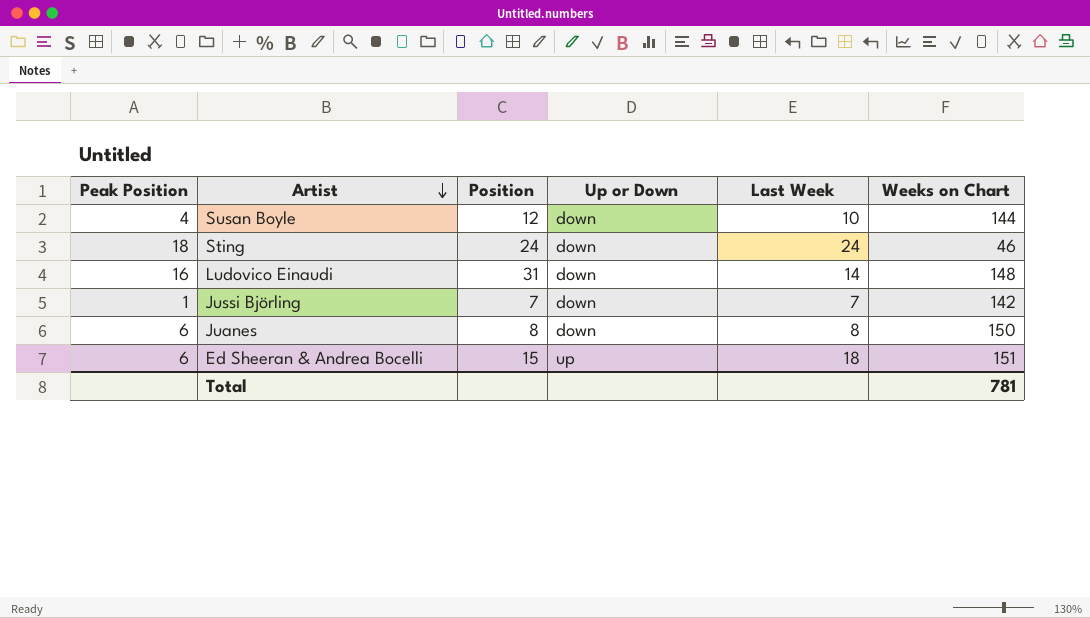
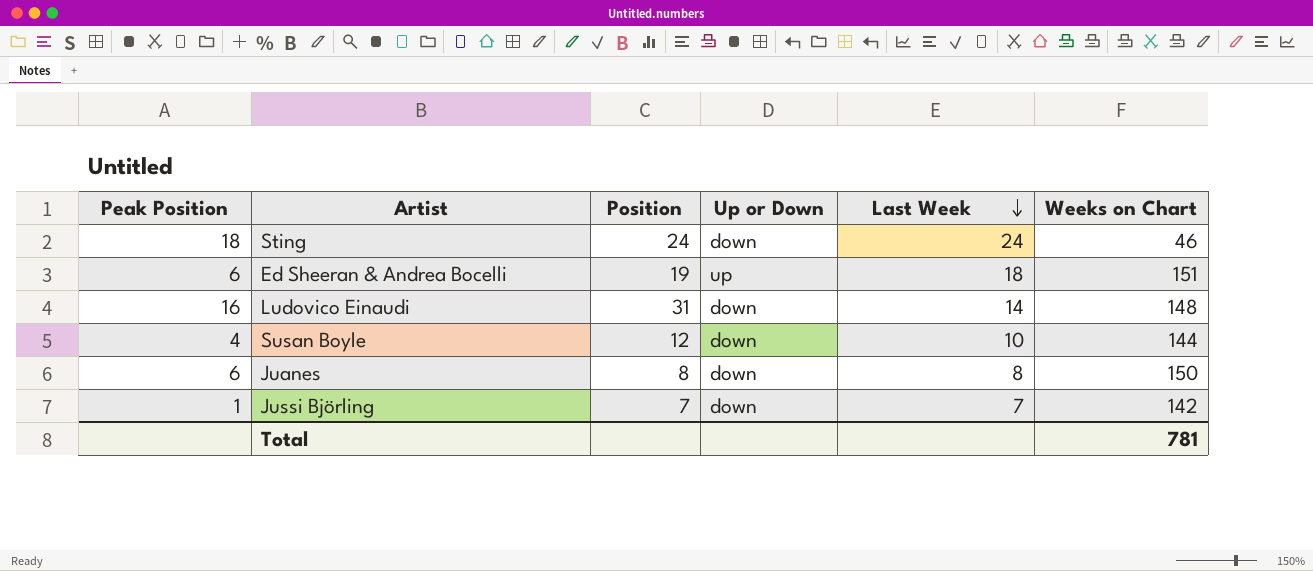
row order: Artist descending -> Last Week descending
Ed Sheeran & Andrea Bocelli | Position: 15 -> 19

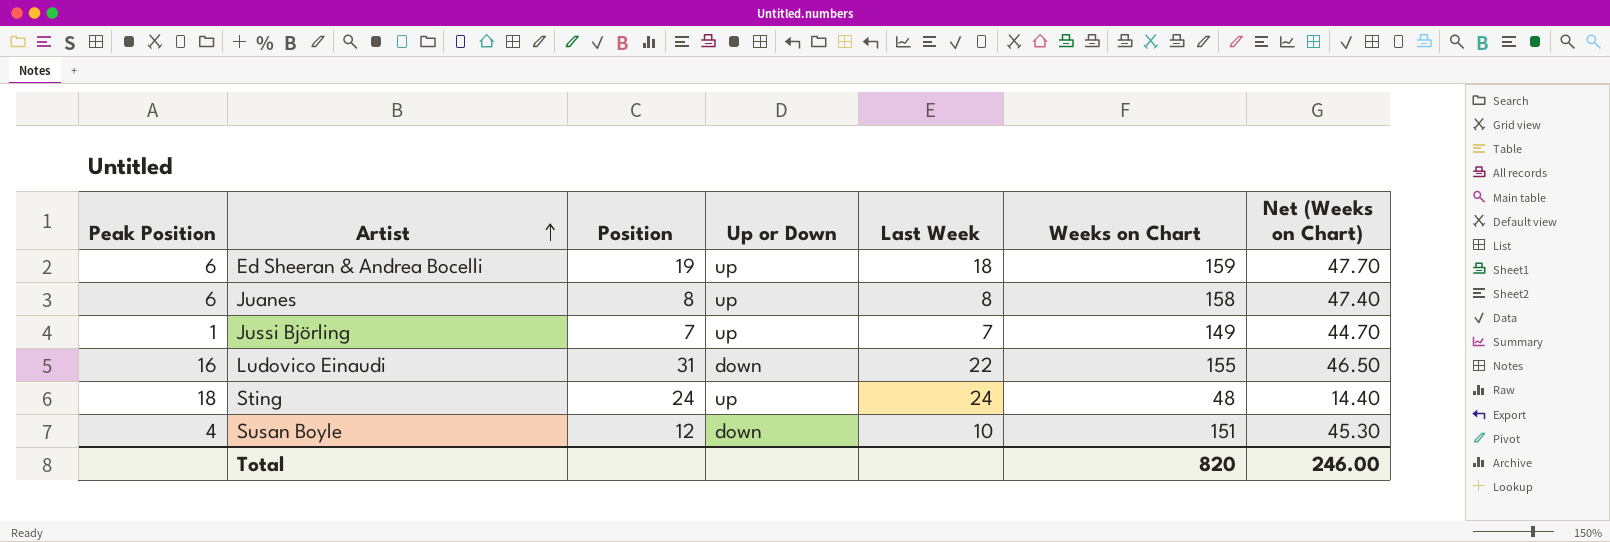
row order: Last Week descending -> Artist ascending
column Net (Weeks on Chart) | formula: none -> [Weeks on Chart] * 0.3
Ed Sheeran & Andrea Bocelli | Weeks on Chart: 151 -> 159
Juanes | Up or Down: down -> up
Juanes | Weeks on Chart: 150 -> 158
Jussi Björling | Up or Down: down -> up
Jussi Björling | Weeks on Chart: 142 -> 149
Ludovico Einaudi | Last Week: 14 -> 22
Ludovico Einaudi | Weeks on Chart: 148 -> 155
Sting | Up or Down: down -> up
Sting | Weeks on Chart: 46 -> 48
Susan Boyle | Weeks on Chart: 144 -> 151
Total | Weeks on Chart: 781 -> 820

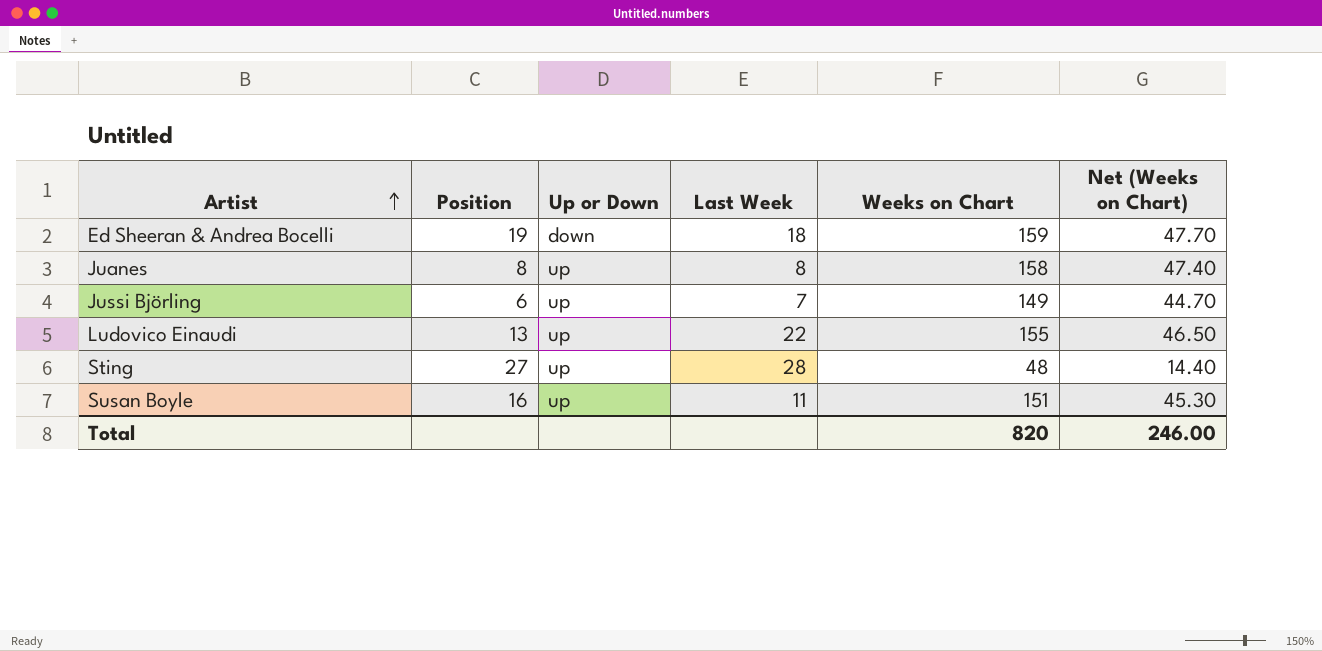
column Peak Position | position: 1 -> none
Ed Sheeran & Andrea Bocelli | Up or Down: up -> down
Jussi Björling | Position: 7 -> 6
Ludovico Einaudi | Position: 31 -> 13
Ludovico Einaudi | Up or Down: down -> up
Sting | Position: 24 -> 27
Sting | Last Week: 24 -> 28
Susan Boyle | Position: 12 -> 16
Susan Boyle | Up or Down: down -> up
Susan Boyle | Last Week: 10 -> 11

